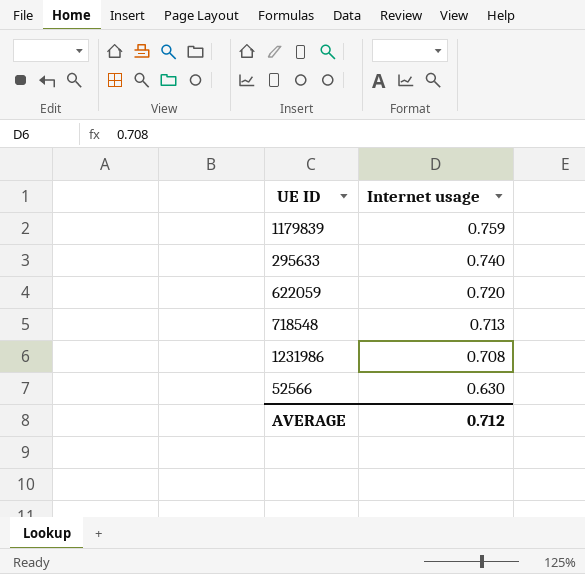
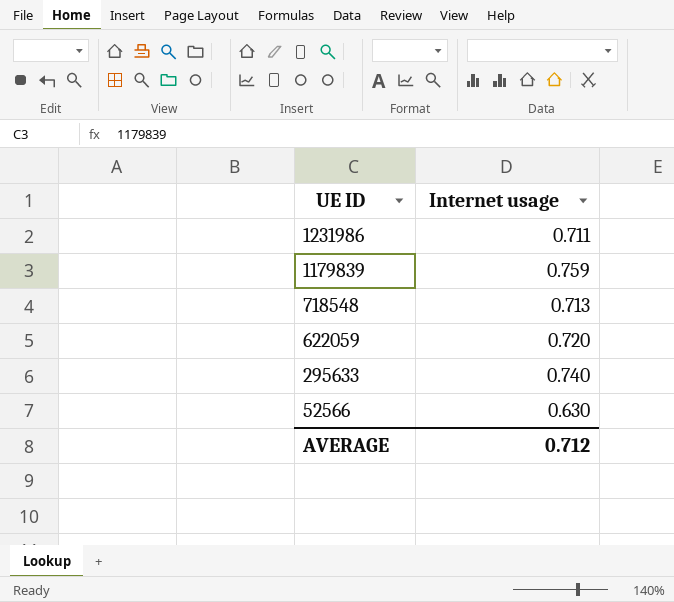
row order: Internet usage descending -> UE ID descending
1231986 | Internet usage: 0.708 -> 0.711

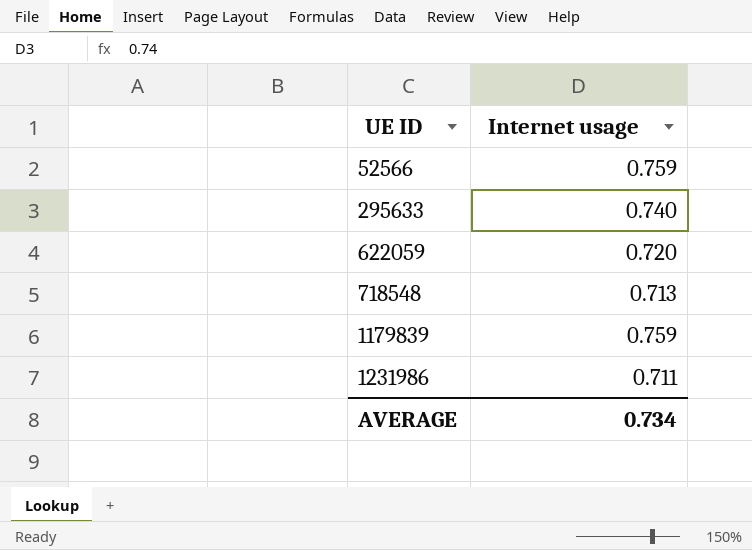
row order: UE ID descending -> UE ID ascending
52566 | Internet usage: 0.630 -> 0.759
AVERAGE | Internet usage: 0.712 -> 0.734

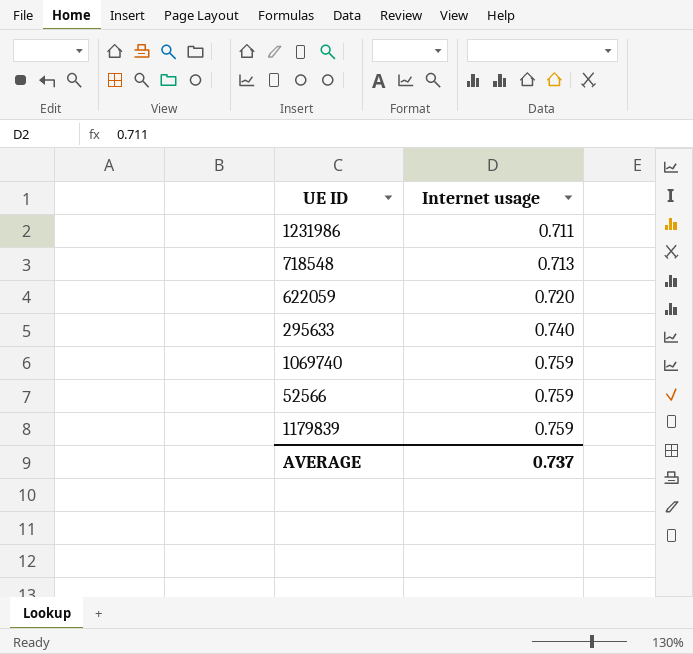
row order: UE ID ascending -> Internet usage ascending
row 1069740: none -> 0.759
AVERAGE | Internet usage: 0.734 -> 0.737

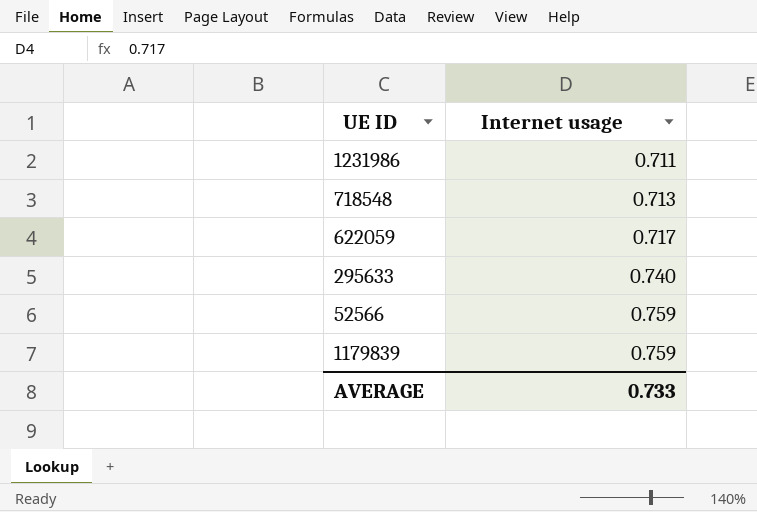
row 1069740: 0.759 -> none
622059 | Internet usage: 0.720 -> 0.717
AVERAGE | Internet usage: 0.737 -> 0.733

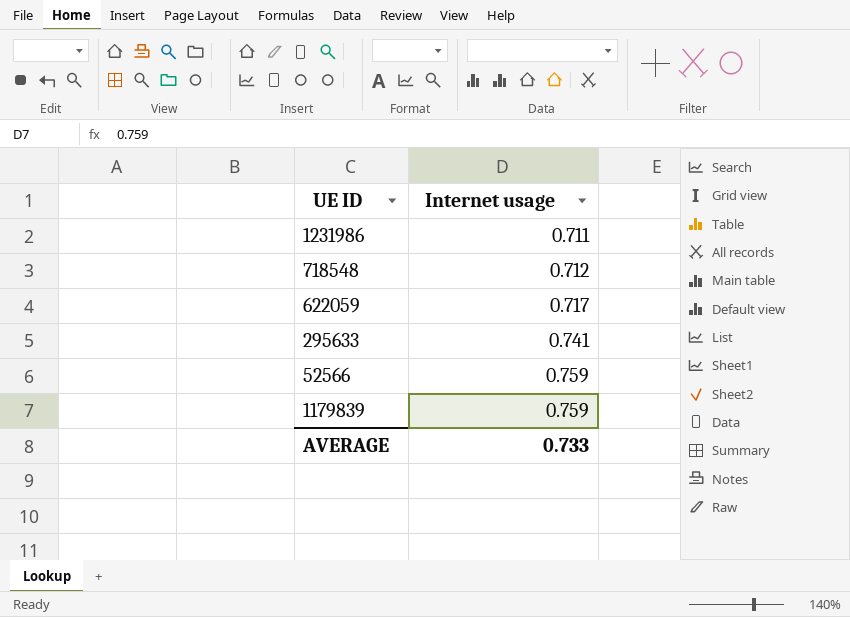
718548 | Internet usage: 0.713 -> 0.712
295633 | Internet usage: 0.740 -> 0.741

